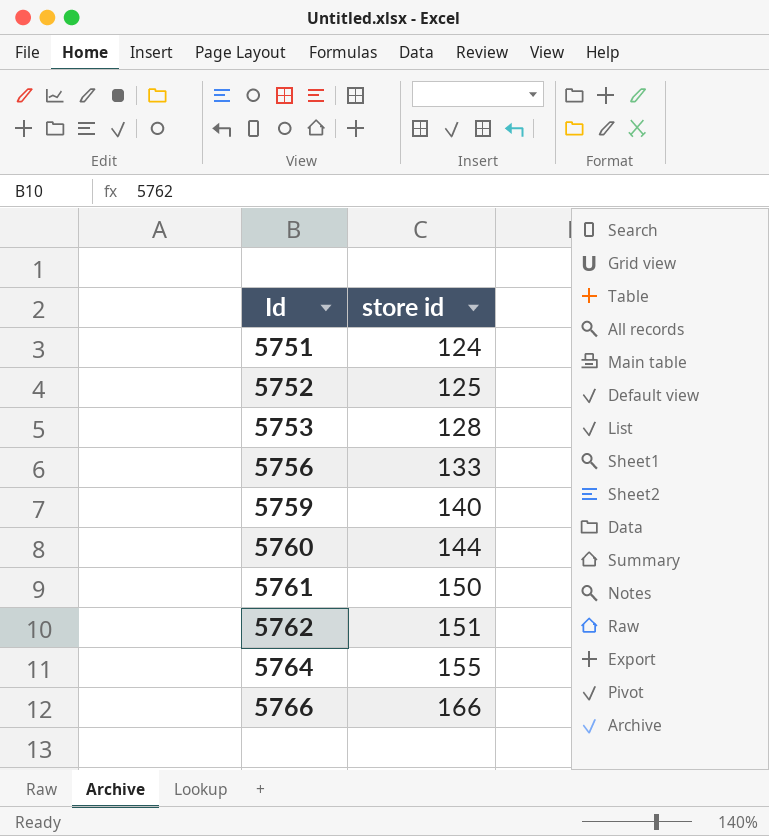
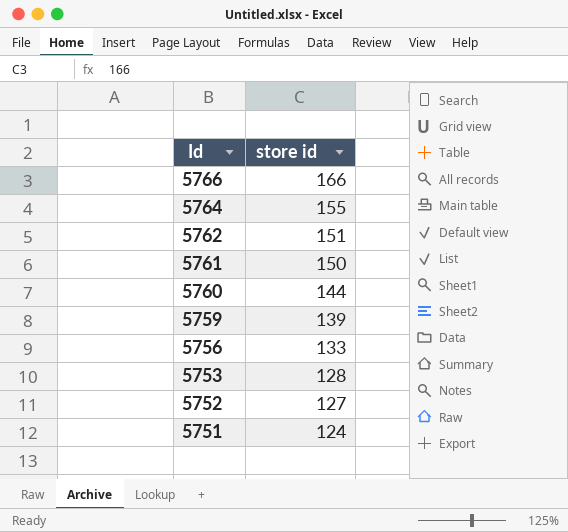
row order: Id ascending -> Id descending
5759 | store id: 140 -> 139
5752 | store id: 125 -> 127

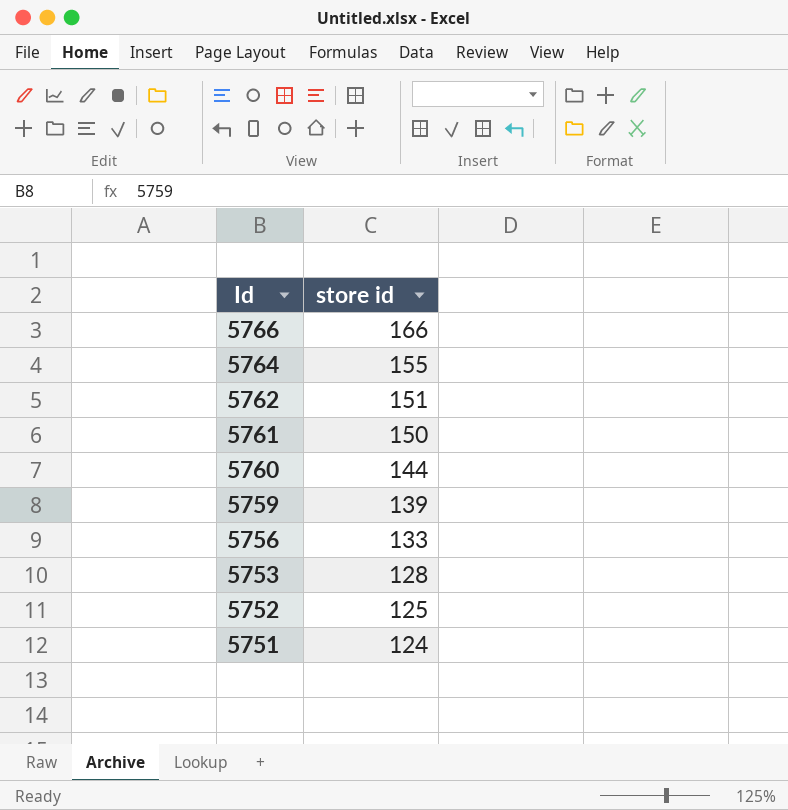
5752 | store id: 127 -> 125

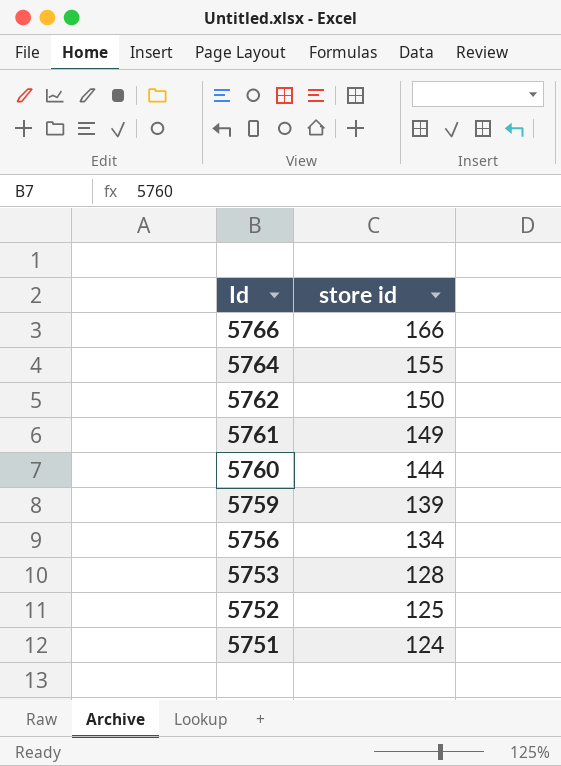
5762 | store id: 151 -> 150
5761 | store id: 150 -> 149
5756 | store id: 133 -> 134

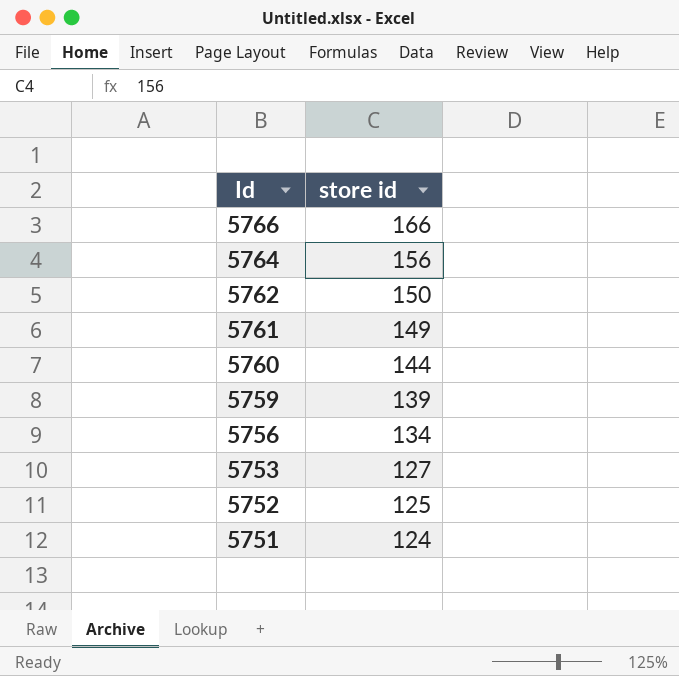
5764 | store id: 155 -> 156
5753 | store id: 128 -> 127

